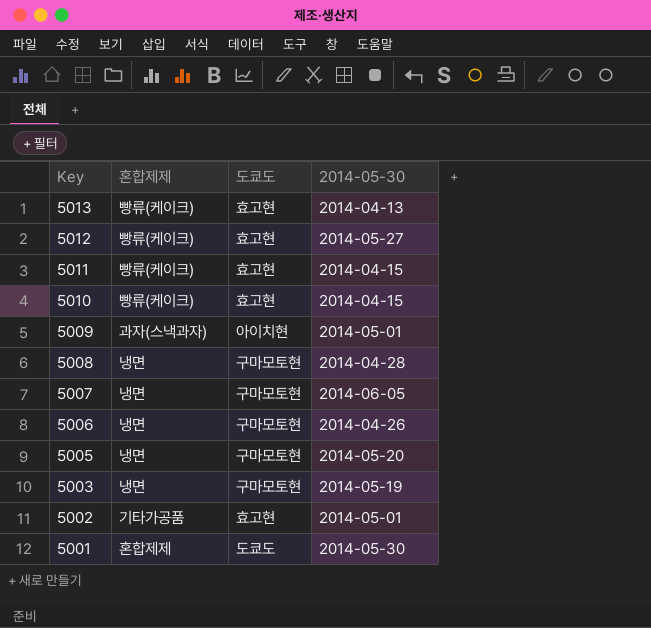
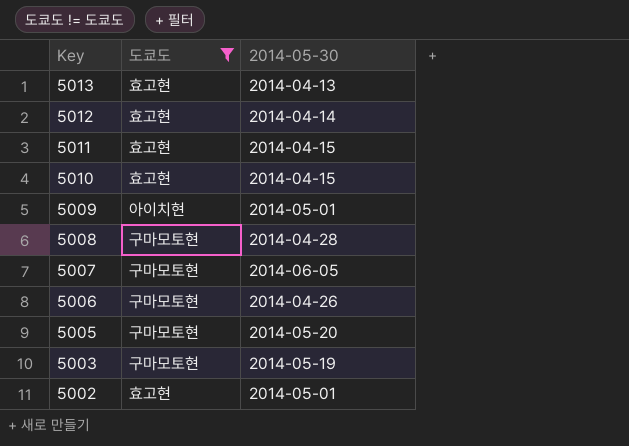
filter: none -> 도쿄도 != 도쿄도
column 혼합제제 | position: 2 -> none
5012 | 2014-05-30: 2014-05-27 -> 2014-04-14

